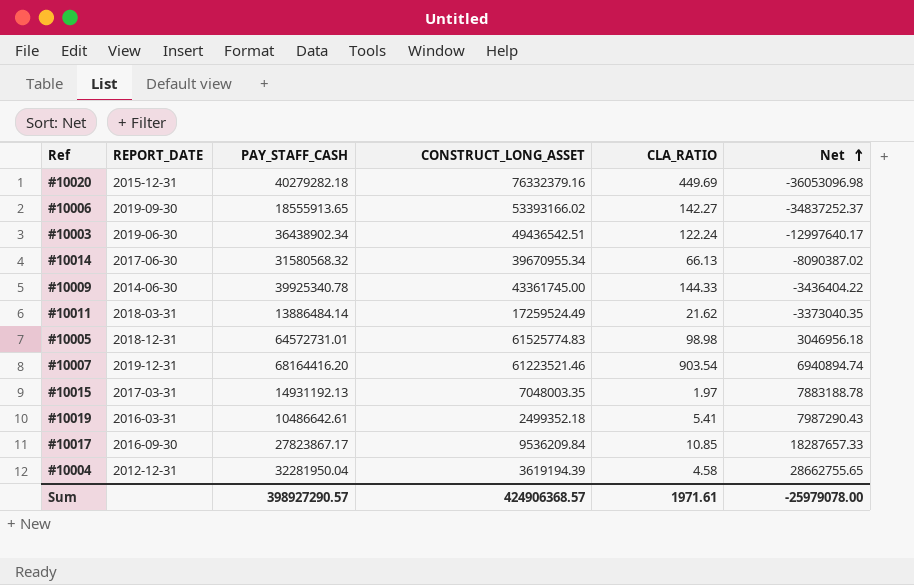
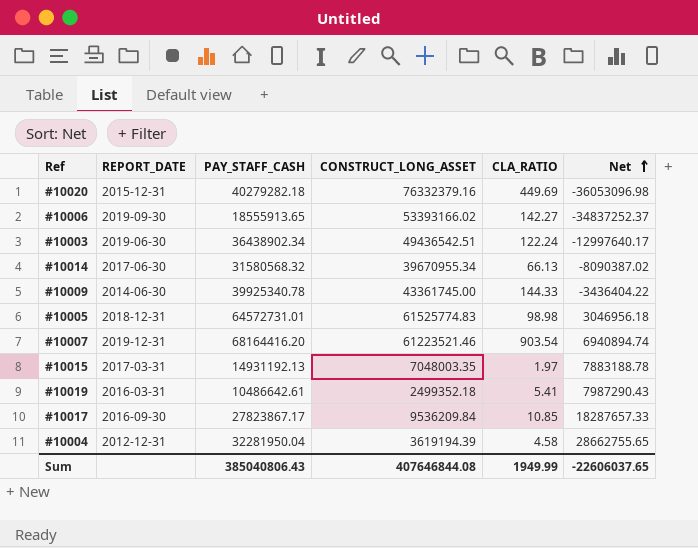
row #10011: 2018-03-31 | 13886484.14 | 17259524.49 | 21.62 | -3373040.35 -> none
Sum | PAY_STAFF_CASH: 398927290.57 -> 385040806.43
Sum | CONSTRUCT_LONG_ASSET: 424906368.57 -> 407646844.08
Sum | CLA_RATIO: 1971.61 -> 1949.99
Sum | Net: -25979078.00 -> -22606037.65

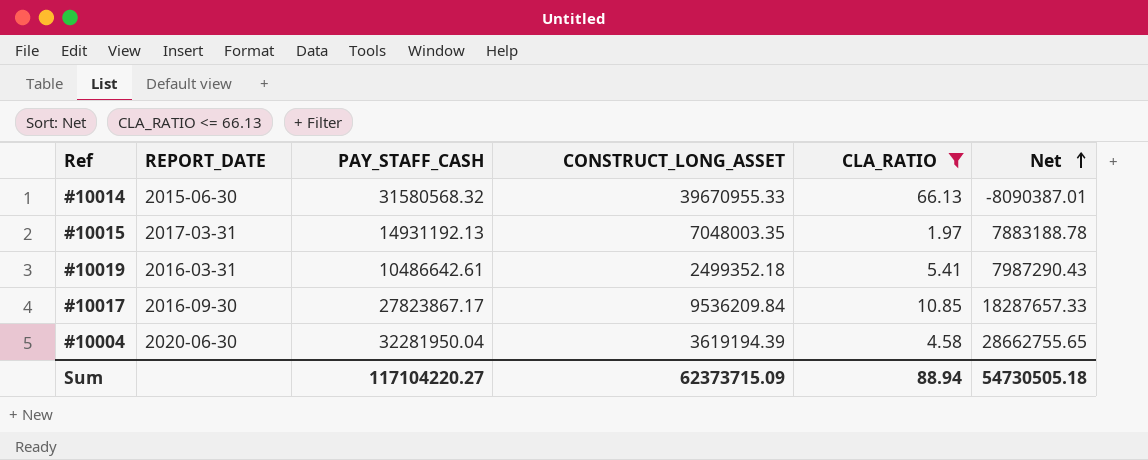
filter: none -> CLA_RATIO <= 66.13
#10014 | REPORT_DATE: 2017-06-30 -> 2015-06-30
#10014 | CONSTRUCT_LONG_ASSET: 39670955.34 -> 39670955.33
#10014 | Net: -8090387.02 -> -8090387.01
#10004 | REPORT_DATE: 2012-12-31 -> 2020-06-30
Sum | PAY_STAFF_CASH: 385040806.43 -> 117104220.27
Sum | CONSTRUCT_LONG_ASSET: 407646844.08 -> 62373715.09
Sum | CLA_RATIO: 1949.99 -> 88.94
Sum | Net: -22606037.65 -> 54730505.18

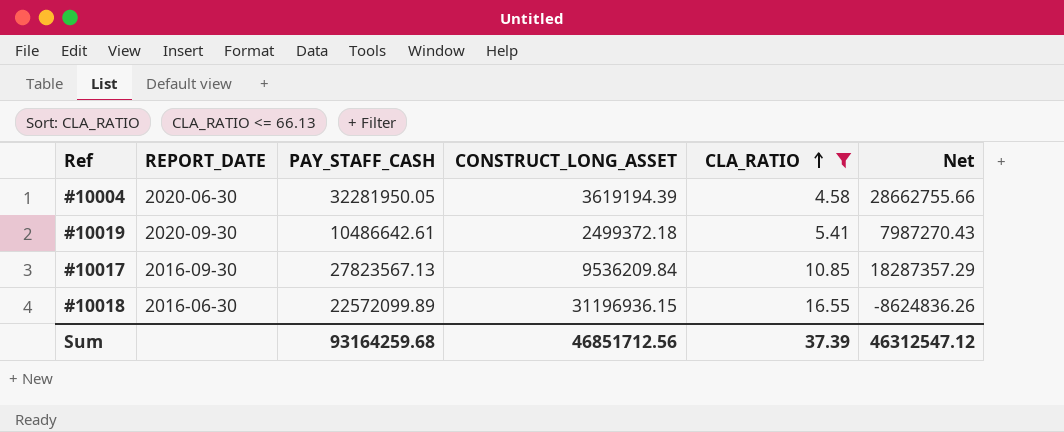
row order: Net ascending -> CLA_RATIO ascending
row #10014: 2015-06-30 | 31580568.32 | 39670955.33 | 66.13 | -8090387.01 -> none
row #10015: 2017-03-31 | 14931192.13 | 7048003.35 | 1.97 | 7883188.78 -> none
#10004 | PAY_STAFF_CASH: 32281950.04 -> 32281950.05
#10004 | Net: 28662755.65 -> 28662755.66
#10019 | REPORT_DATE: 2016-03-31 -> 2020-09-30
#10019 | CONSTRUCT_LONG_ASSET: 2499352.18 -> 2499372.18
#10019 | Net: 7987290.43 -> 7987270.43
#10017 | PAY_STAFF_CASH: 27823867.17 -> 27823567.13
#10017 | Net: 18287657.33 -> 18287357.29
row #10018: none -> 2016-06-30 | 22572099.89 | 31196936.15 | 16.55 | -8624836.26
Sum | PAY_STAFF_CASH: 117104220.27 -> 93164259.68
Sum | CONSTRUCT_LONG_ASSET: 62373715.09 -> 46851712.56
Sum | CLA_RATIO: 88.94 -> 37.39
Sum | Net: 54730505.18 -> 46312547.12

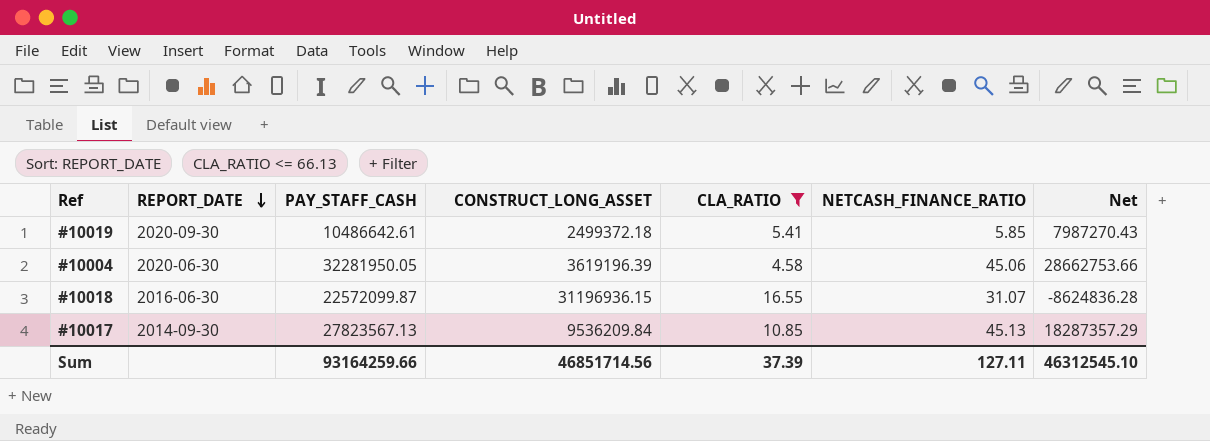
row order: CLA_RATIO ascending -> REPORT_DATE descending
column NETCASH_FINANCE_RATIO | position: none -> 6
#10004 | CONSTRUCT_LONG_ASSET: 3619194.39 -> 3619196.39
#10004 | Net: 28662755.66 -> 28662753.66
#10018 | PAY_STAFF_CASH: 22572099.89 -> 22572099.87
#10018 | Net: -8624836.26 -> -8624836.28
#10017 | REPORT_DATE: 2016-09-30 -> 2014-09-30
Sum | PAY_STAFF_CASH: 93164259.68 -> 93164259.66
Sum | CONSTRUCT_LONG_ASSET: 46851712.56 -> 46851714.56
Sum | Net: 46312547.12 -> 46312545.10

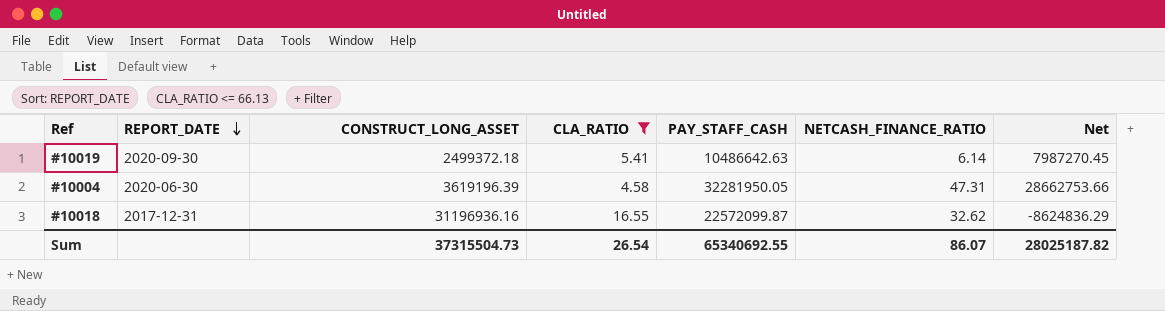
column PAY_STAFF_CASH | position: 3 -> 5
row #10017: 2014-09-30 | 27823567.13 | 9536209.84 | 10.85 | 45.13 | 18287357.29 -> none
#10019 | PAY_STAFF_CASH: 10486642.61 -> 10486642.63
#10019 | NETCASH_FINANCE_RATIO: 5.85 -> 6.14
#10019 | Net: 7987270.43 -> 7987270.45
#10004 | NETCASH_FINANCE_RATIO: 45.06 -> 47.31
#10018 | REPORT_DATE: 2016-06-30 -> 2017-12-31
#10018 | CONSTRUCT_LONG_ASSET: 31196936.15 -> 31196936.16
#10018 | NETCASH_FINANCE_RATIO: 31.07 -> 32.62
#10018 | Net: -8624836.28 -> -8624836.29
Sum | CONSTRUCT_LONG_ASSET: 46851714.56 -> 37315504.73
Sum | CLA_RATIO: 37.39 -> 26.54
Sum | PAY_STAFF_CASH: 93164259.66 -> 65340692.55
Sum | NETCASH_FINANCE_RATIO: 127.11 -> 86.07
Sum | Net: 46312545.10 -> 28025187.82

